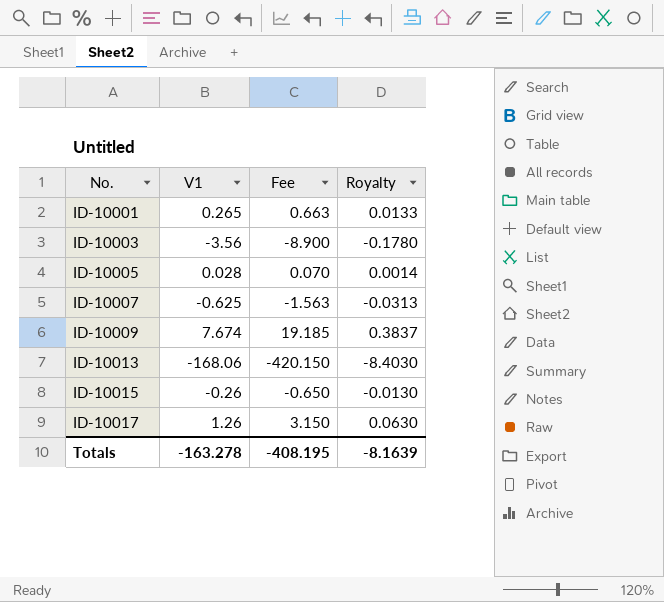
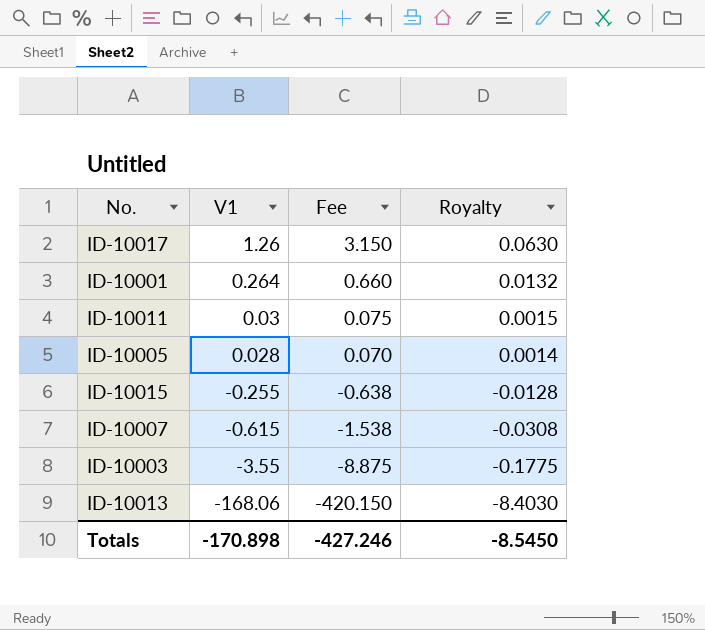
row order: No. ascending -> V1 descending
row ID-10009: 7.674 | 19.185 | 0.3837 -> none
ID-10001 | V1: 0.265 -> 0.264
ID-10001 | Fee: 0.663 -> 0.660
ID-10001 | Royalty: 0.0133 -> 0.0132
row ID-10011: none -> 0.03 | 0.075 | 0.0015
ID-10015 | V1: -0.26 -> -0.255
ID-10015 | Fee: -0.650 -> -0.638
ID-10015 | Royalty: -0.0130 -> -0.0128
ID-10007 | V1: -0.625 -> -0.615
ID-10007 | Fee: -1.563 -> -1.538
ID-10007 | Royalty: -0.0313 -> -0.0308
ID-10003 | V1: -3.56 -> -3.55
ID-10003 | Fee: -8.900 -> -8.875
ID-10003 | Royalty: -0.1780 -> -0.1775
Totals | V1: -163.278 -> -170.898
Totals | Fee: -408.195 -> -427.246
Totals | Royalty: -8.1639 -> -8.5450

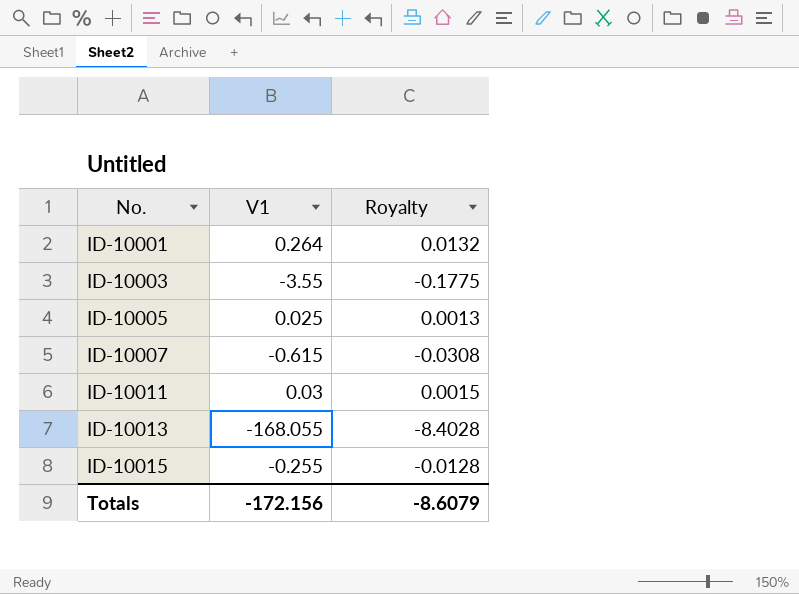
row order: V1 descending -> No. ascending
column Fee | formula: [V1] * 2.5 -> none
row ID-10017: 1.26 | 3.150 | 0.0630 -> none
ID-10005 | V1: 0.028 -> 0.025
ID-10005 | Royalty: 0.0014 -> 0.0013
ID-10013 | V1: -168.06 -> -168.055
ID-10013 | Royalty: -8.4030 -> -8.4028
Totals | V1: -170.898 -> -172.156
Totals | Royalty: -8.5450 -> -8.6079

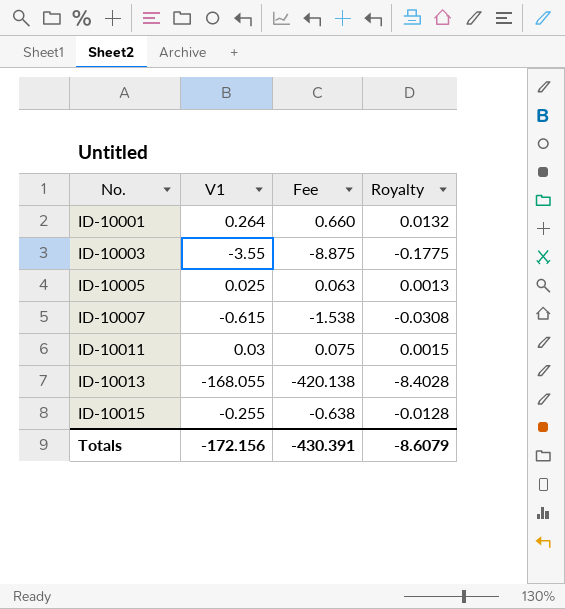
column Fee | formula: none -> [V1] * 2.5

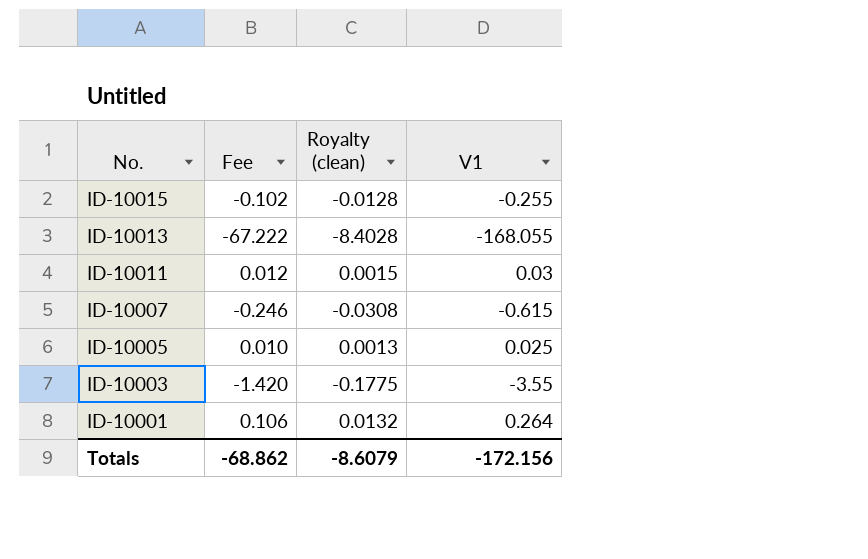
row order: No. ascending -> No. descending
column Fee | formula: [V1] * 2.5 -> [V1] * 0.4
column name: Royalty -> Royalty (clean)
column V1 | position: 2 -> 4
Totals | Fee: -430.391 -> -68.862

